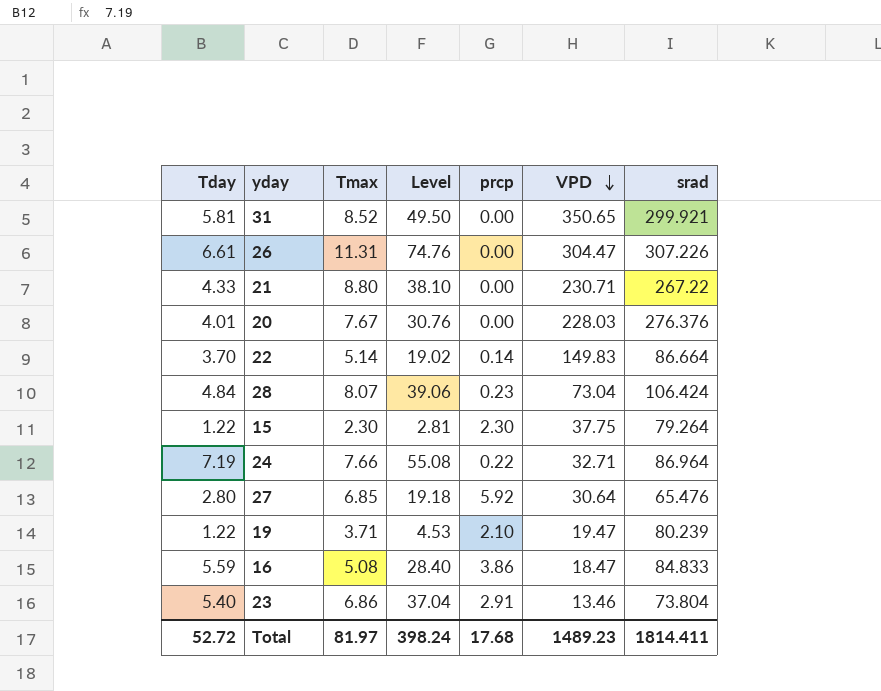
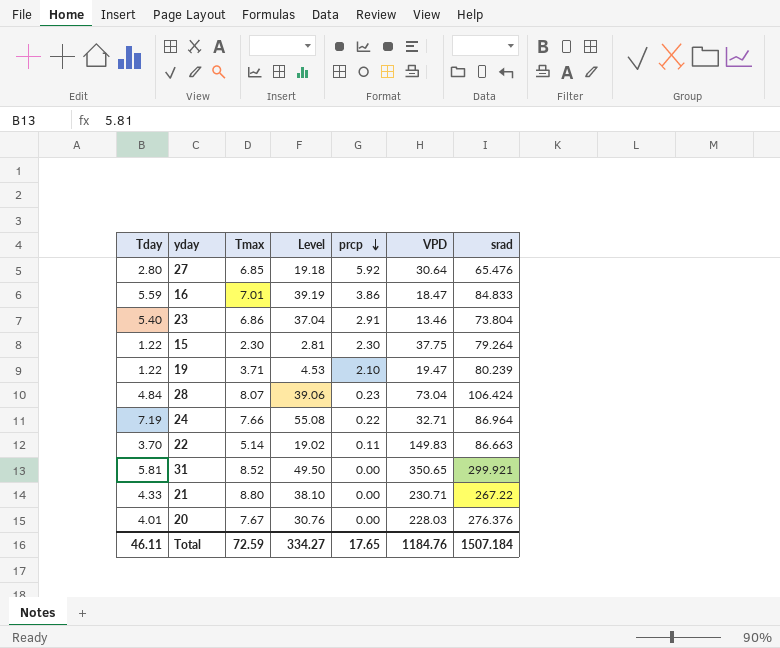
row order: VPD descending -> prcp descending
row 26: 6.61 | 11.31 | 74.76 | 0.00 | 304.47 | 307.226 -> none
16 | Tmax: 5.08 -> 7.01
16 | Level: 28.40 -> 39.19
22 | prcp: 0.14 -> 0.11
22 | srad: 86.664 -> 86.663
Total | Tday: 52.72 -> 46.11
Total | Tmax: 81.97 -> 72.59
Total | Level: 398.24 -> 334.27
Total | prcp: 17.68 -> 17.65
Total | VPD: 1489.23 -> 1184.76
Total | srad: 1814.411 -> 1507.184

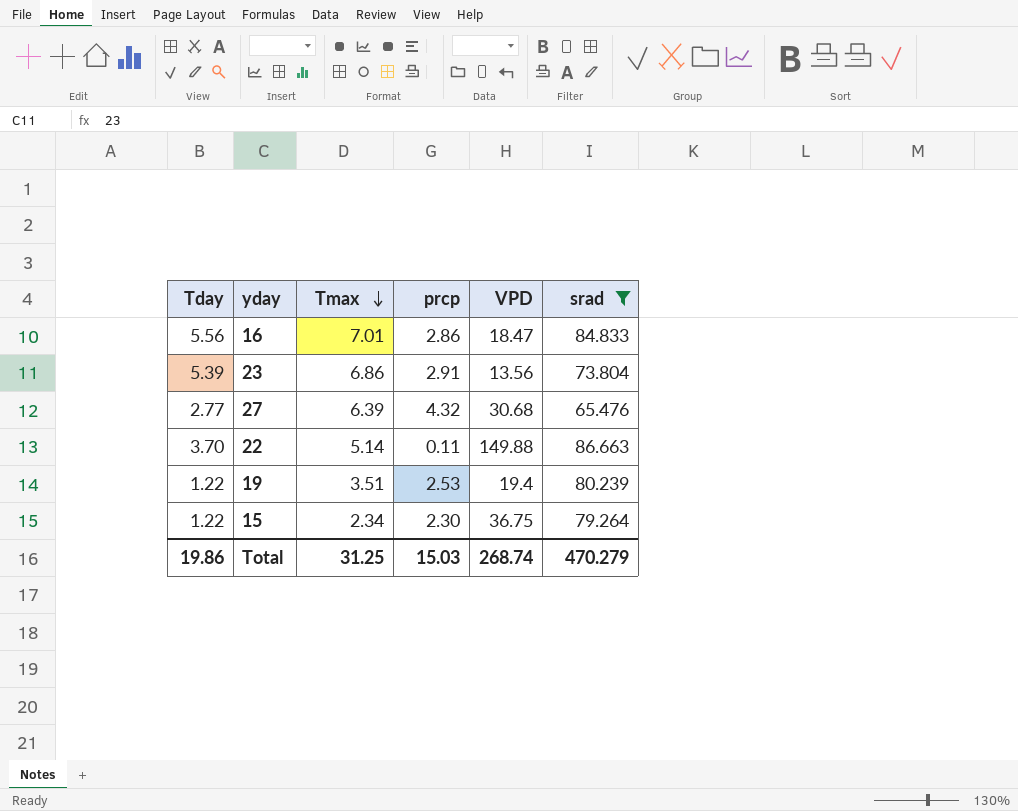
filter: none -> srad <= 86.663
row order: prcp descending -> Tmax descending
column Level | formula: [Tday] * [Tmax] -> none
16 | Tday: 5.59 -> 5.56
16 | prcp: 3.86 -> 2.86
23 | Tday: 5.40 -> 5.39
23 | VPD: 13.46 -> 13.56
27 | Tday: 2.80 -> 2.77
27 | Tmax: 6.85 -> 6.39
27 | prcp: 5.92 -> 4.32
27 | VPD: 30.64 -> 30.68
22 | VPD: 149.83 -> 149.88
19 | Tmax: 3.71 -> 3.51
19 | prcp: 2.10 -> 2.53
19 | VPD: 19.47 -> 19.4
15 | Tmax: 2.30 -> 2.34
15 | VPD: 37.75 -> 36.75
Total | Tday: 46.11 -> 19.86
Total | Tmax: 72.59 -> 31.25
Total | prcp: 17.65 -> 15.03
Total | VPD: 1184.76 -> 268.74
Total | srad: 1507.184 -> 470.279

